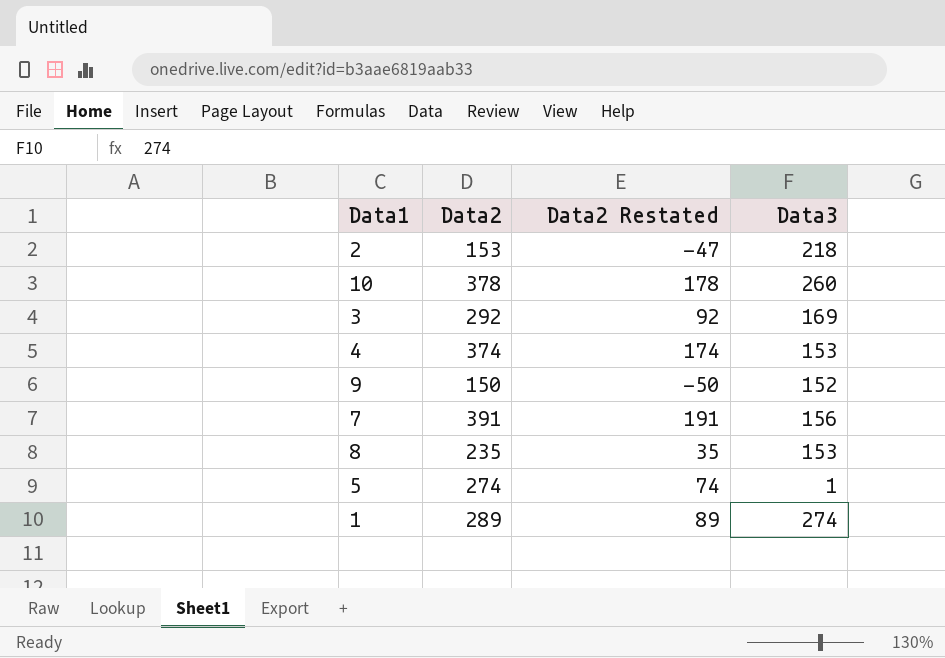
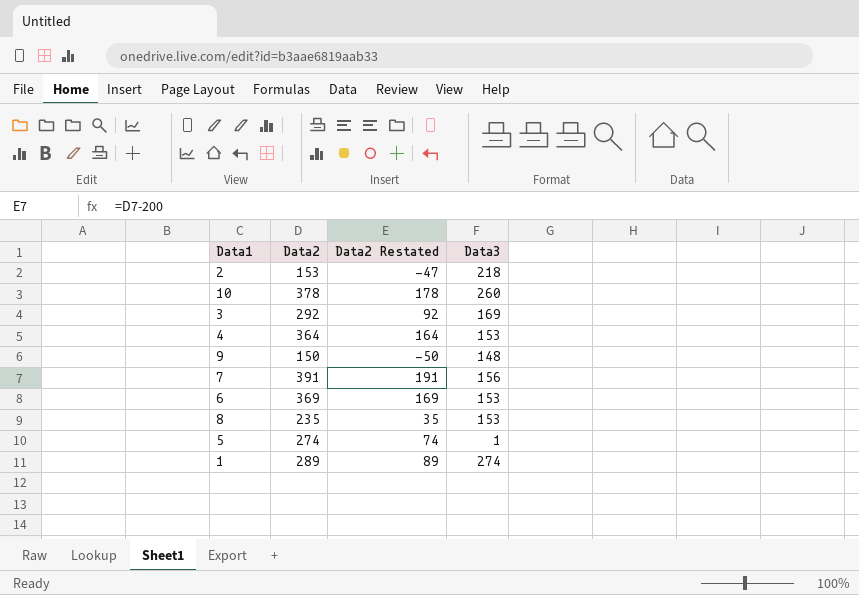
4 | Data2: 374 -> 364
4 | Data2 Restated: 174 -> 164
9 | Data3: 152 -> 148
row 6: none -> 369 | 169 | 153

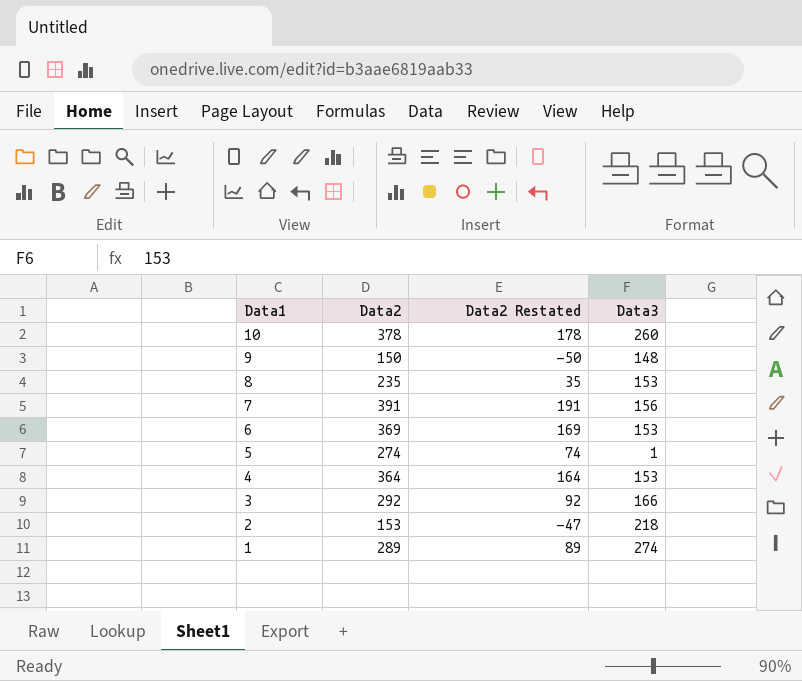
row order: none -> Data1 descending
3 | Data3: 169 -> 166

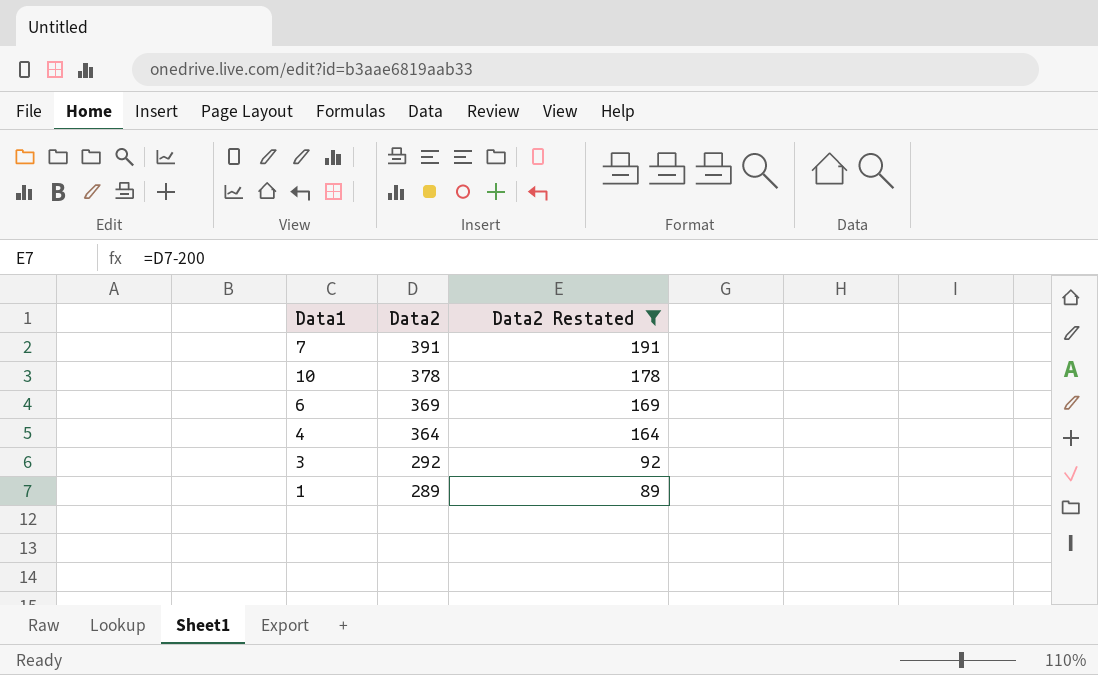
filter: none -> Data2 Restated >= 89
row order: Data1 descending -> Data2 descending
column Data3 | position: 4 -> none

